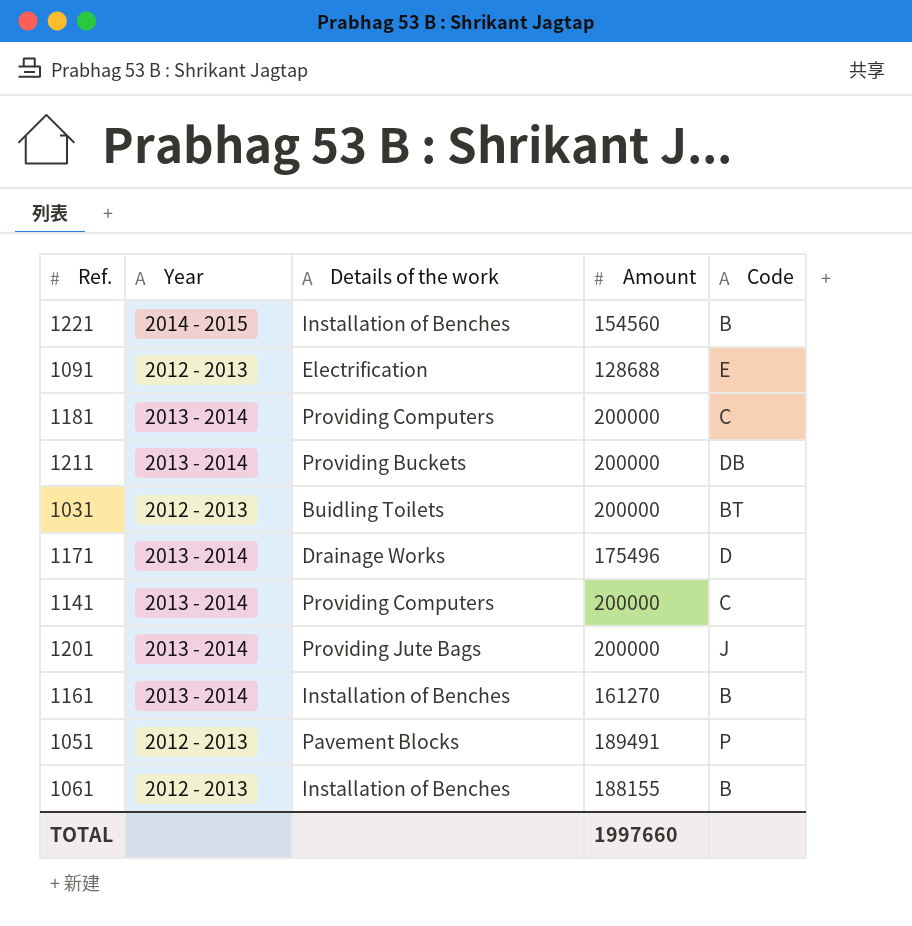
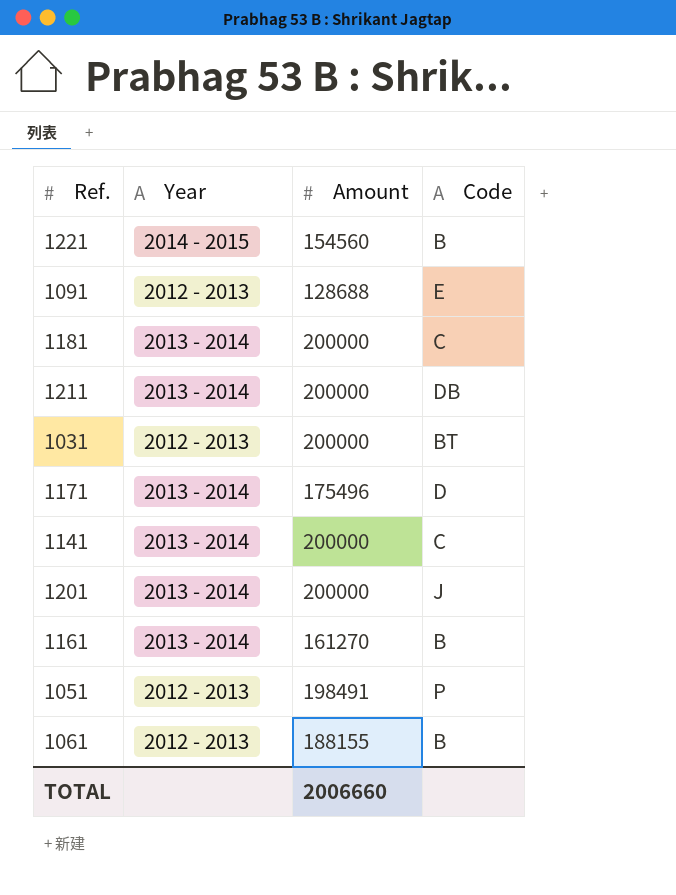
column Details of the work | position: 3 -> none
1051 | Amount: 189491 -> 198491
TOTAL | Amount: 1997660 -> 2006660

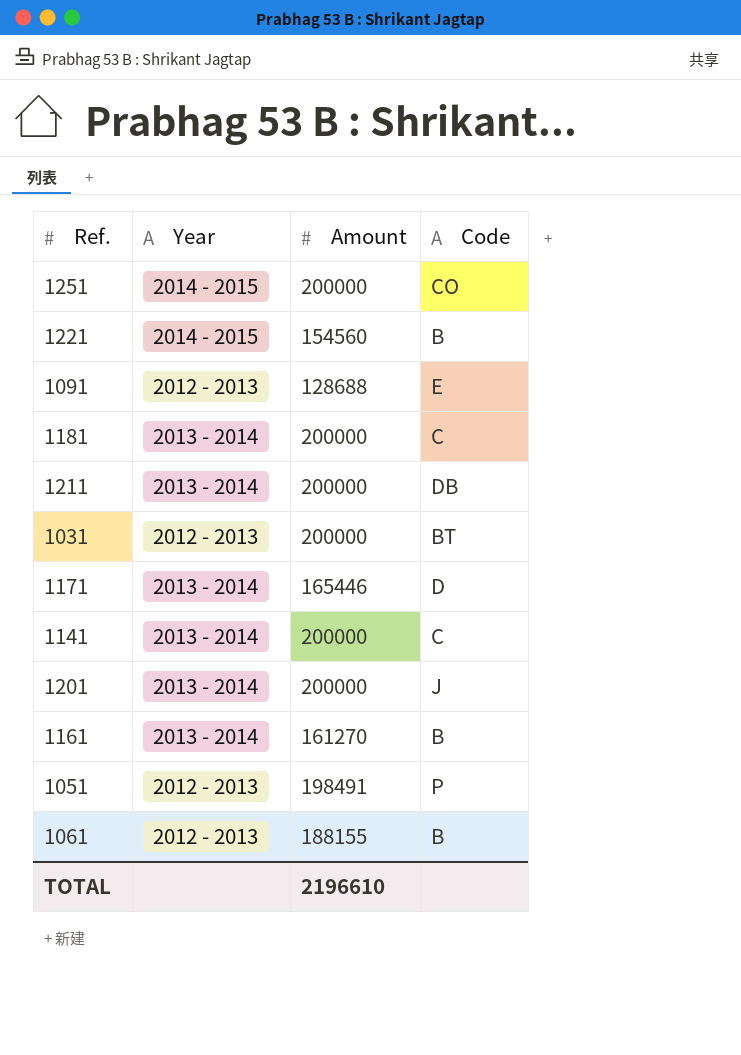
row 1251: none -> 2014 - 2015 | 200000 | CO
1171 | Amount: 175496 -> 165446
TOTAL | Amount: 2006660 -> 2196610

